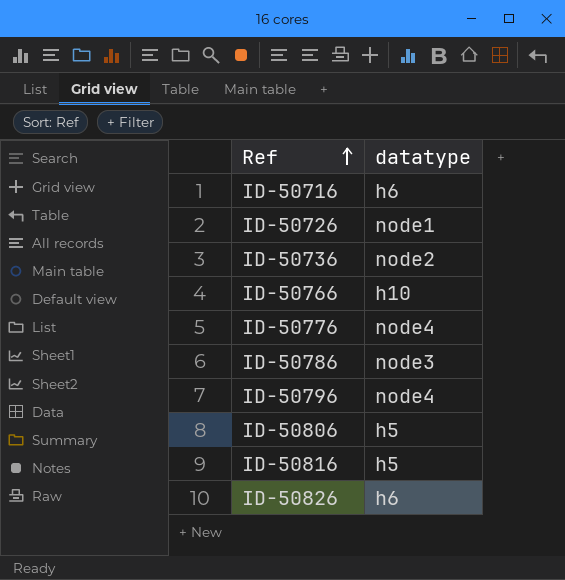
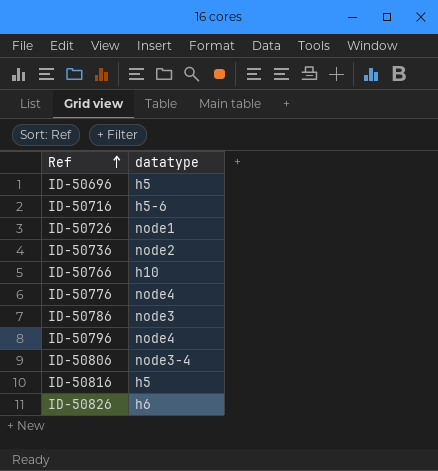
row ID-50696: none -> h5
ID-50716 | datatype: h6 -> h5-6
ID-50806 | datatype: h5 -> node3-4

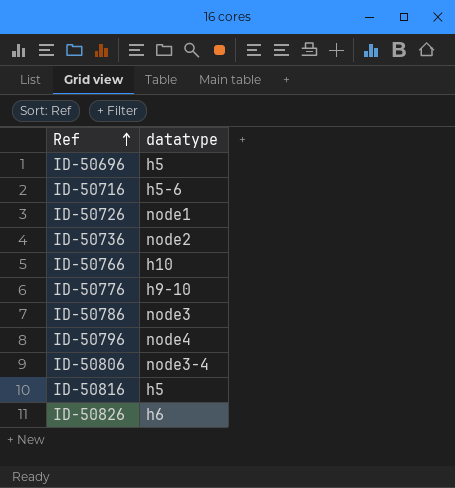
ID-50776 | datatype: node4 -> h9-10

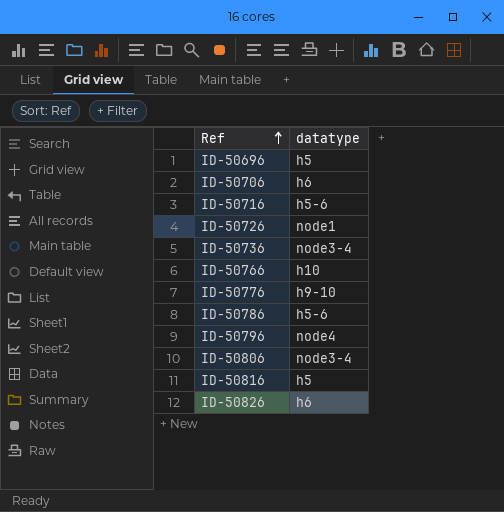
row ID-50706: none -> h6
ID-50736 | datatype: node2 -> node3-4
ID-50786 | datatype: node3 -> h5-6

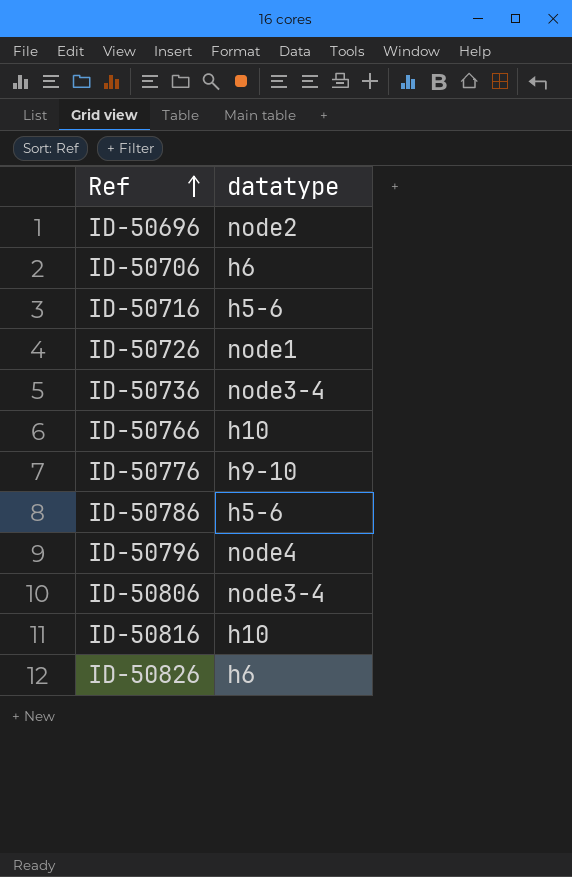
ID-50696 | datatype: h5 -> node2
ID-50816 | datatype: h5 -> h10

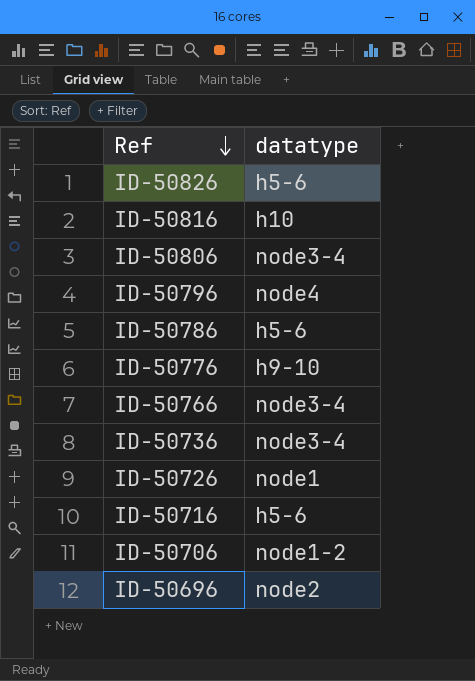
row order: Ref ascending -> Ref descending
ID-50826 | datatype: h6 -> h5-6
ID-50766 | datatype: h10 -> node3-4
ID-50706 | datatype: h6 -> node1-2

